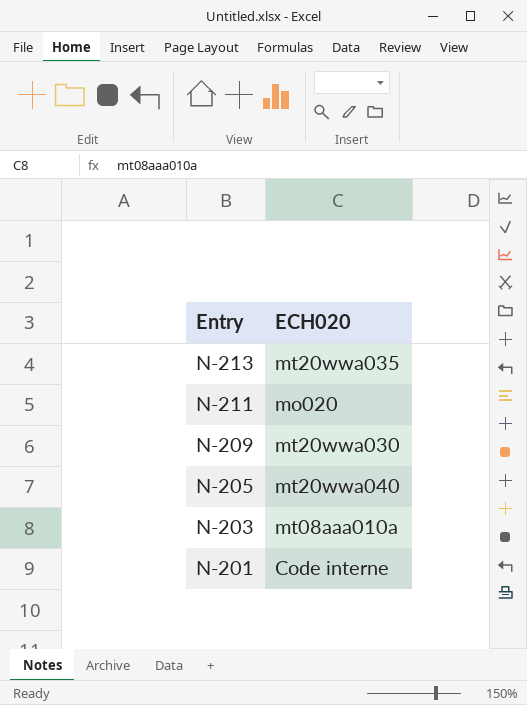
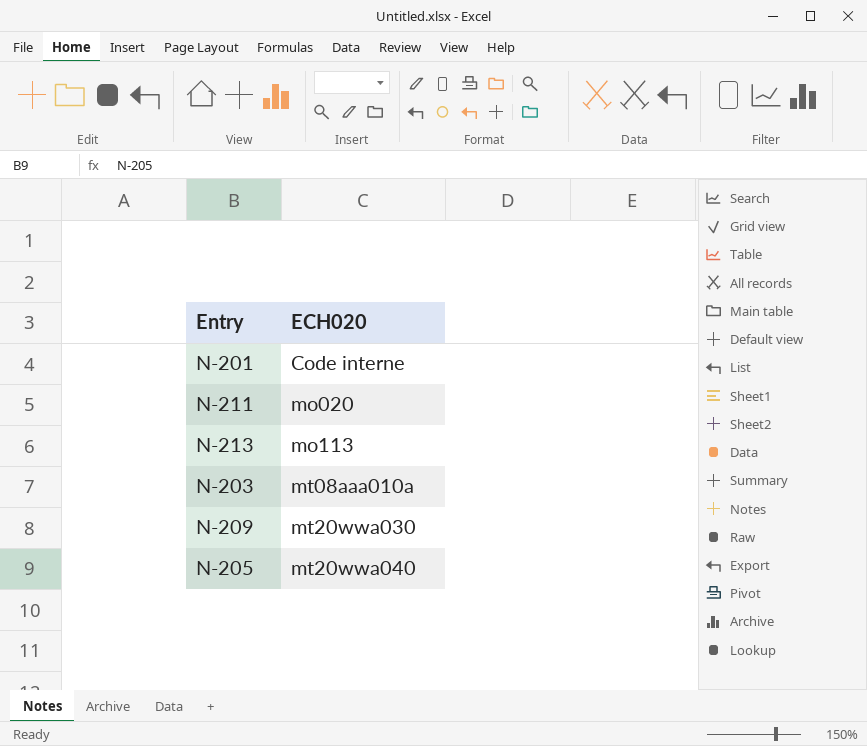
row order: Entry descending -> ECH020 ascending
N-213 | ECH020: mt20wwa035 -> mo113

